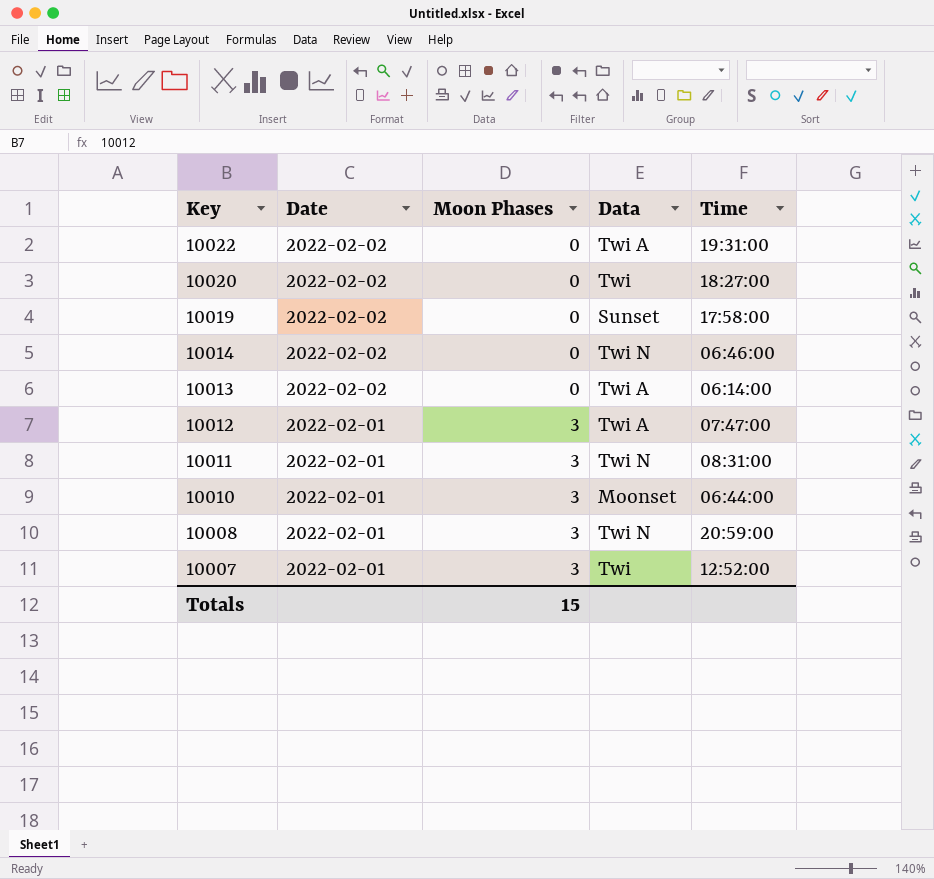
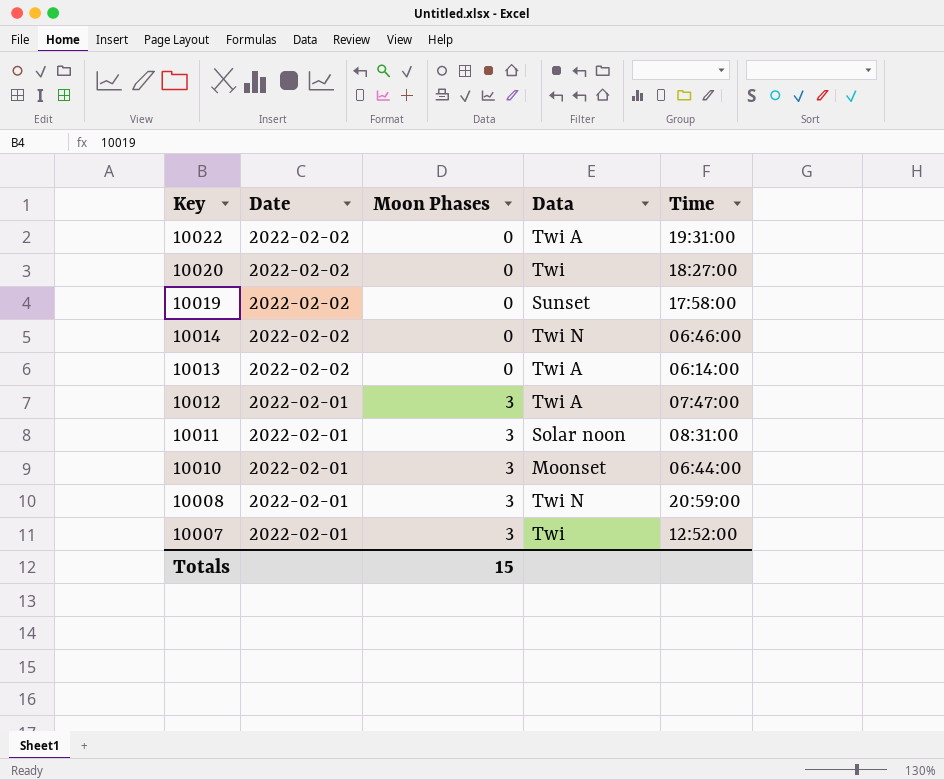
10011 | Data: Twi N -> Solar noon

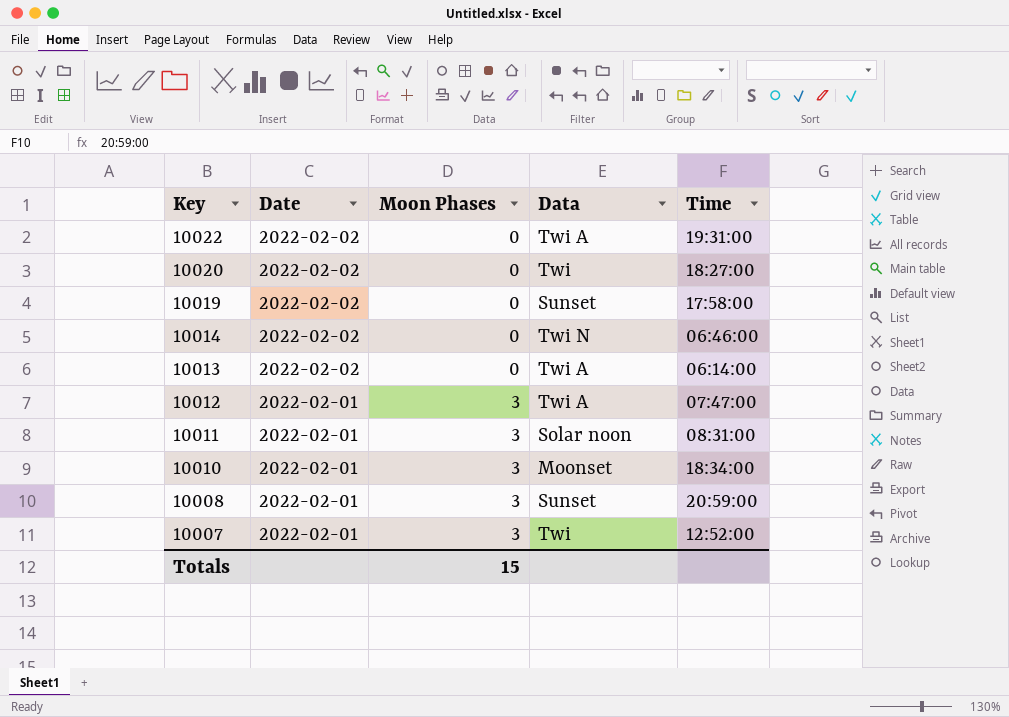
10010 | Time: 06:44:00 -> 18:34:00
10008 | Data: Twi N -> Sunset

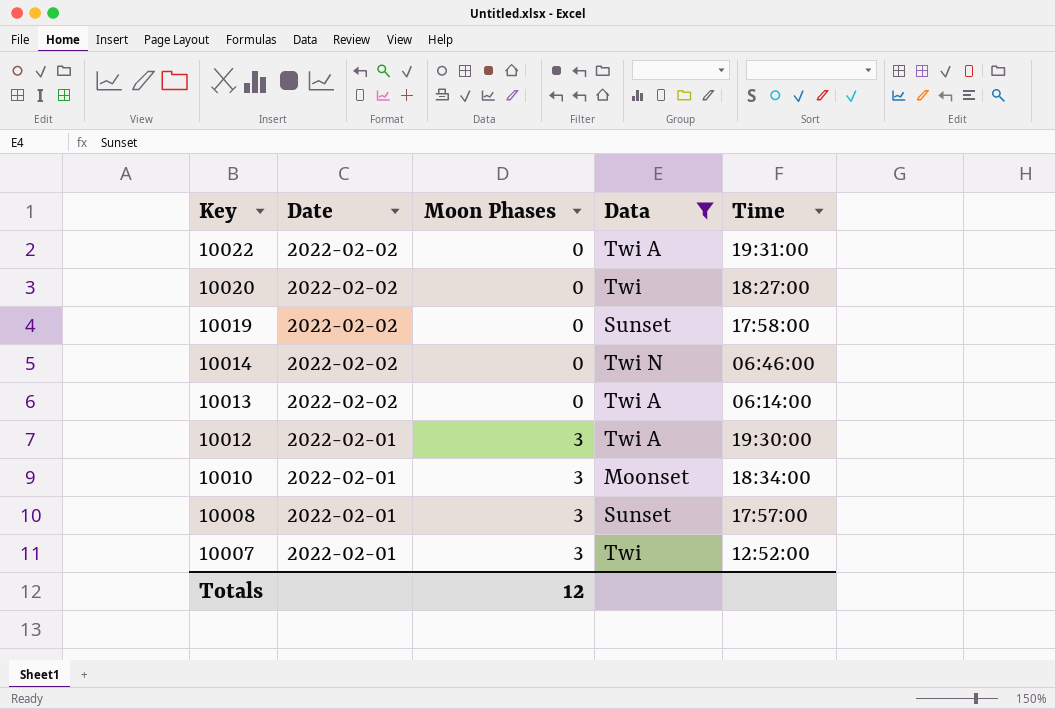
filter: none -> Data != Solar noon
10012 | Time: 07:47:00 -> 19:30:00
10008 | Time: 20:59:00 -> 17:57:00
Totals | Moon Phases: 15 -> 12

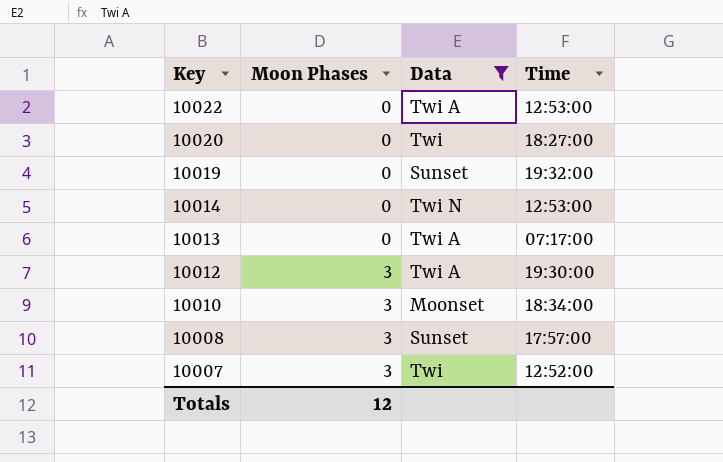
column Date | position: 2 -> none
10022 | Time: 19:31:00 -> 12:53:00
10019 | Time: 17:58:00 -> 19:32:00
10014 | Time: 06:46:00 -> 12:53:00
10013 | Time: 06:14:00 -> 07:17:00

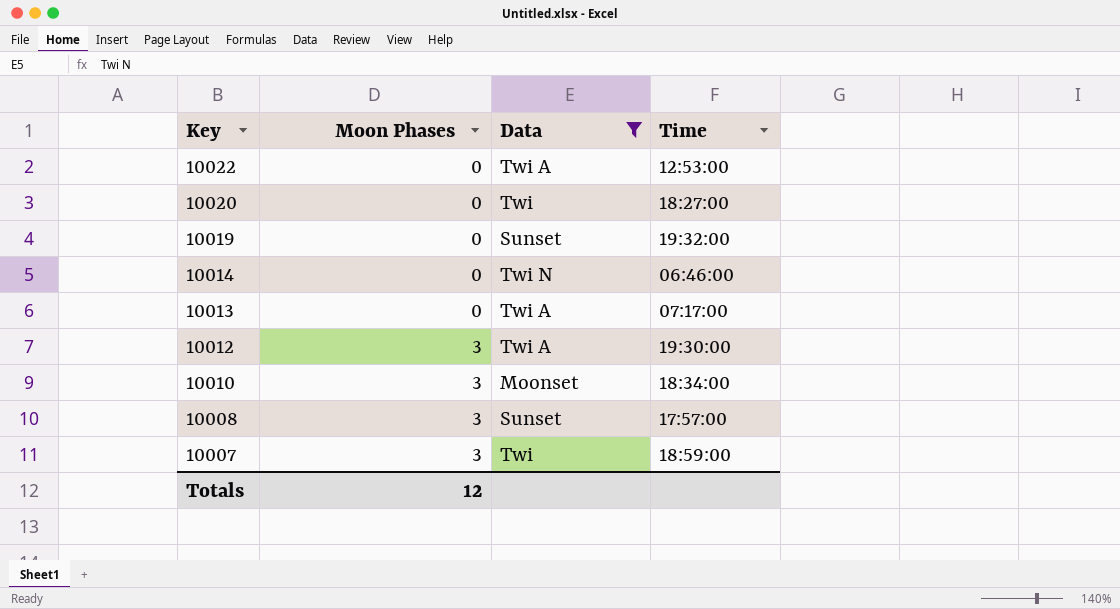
10014 | Time: 12:53:00 -> 06:46:00
10007 | Time: 12:52:00 -> 18:59:00

